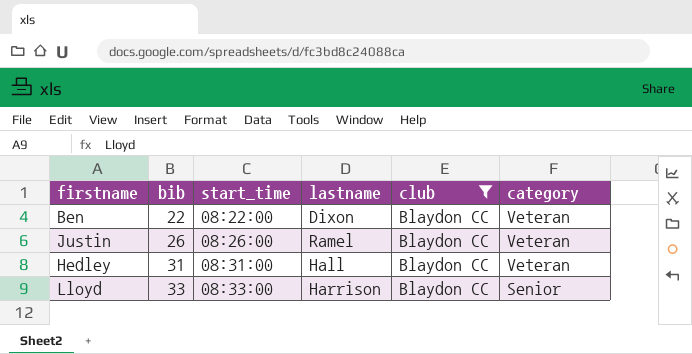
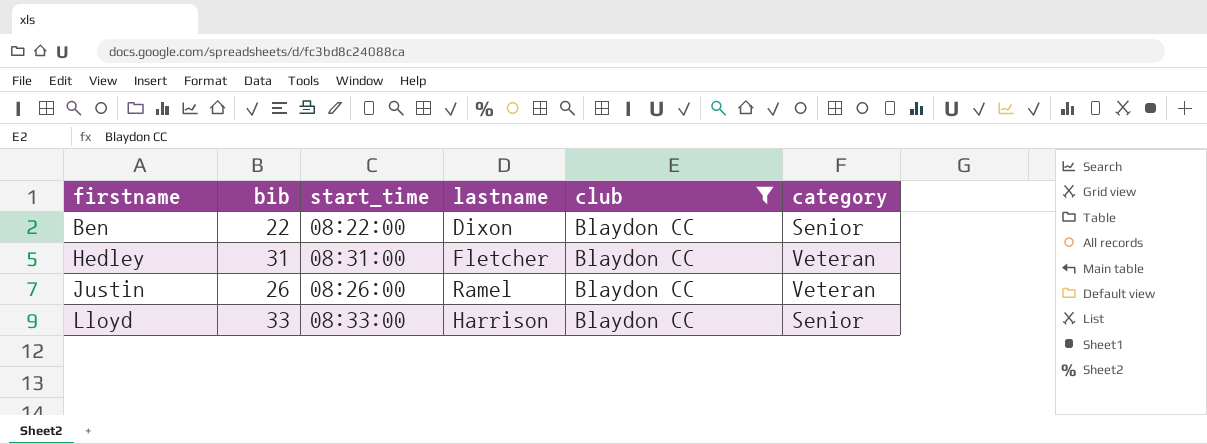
row order: bib ascending -> firstname ascending
Ben | category: Veteran -> Senior
Hedley | lastname: Hall -> Fletcher

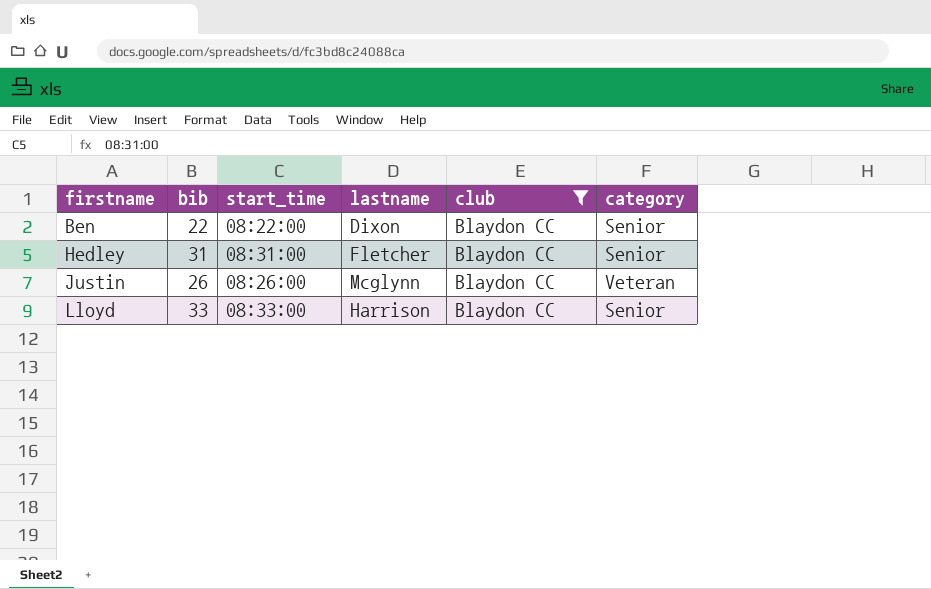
Hedley | category: Veteran -> Senior
Justin | lastname: Ramel -> Mcglynn

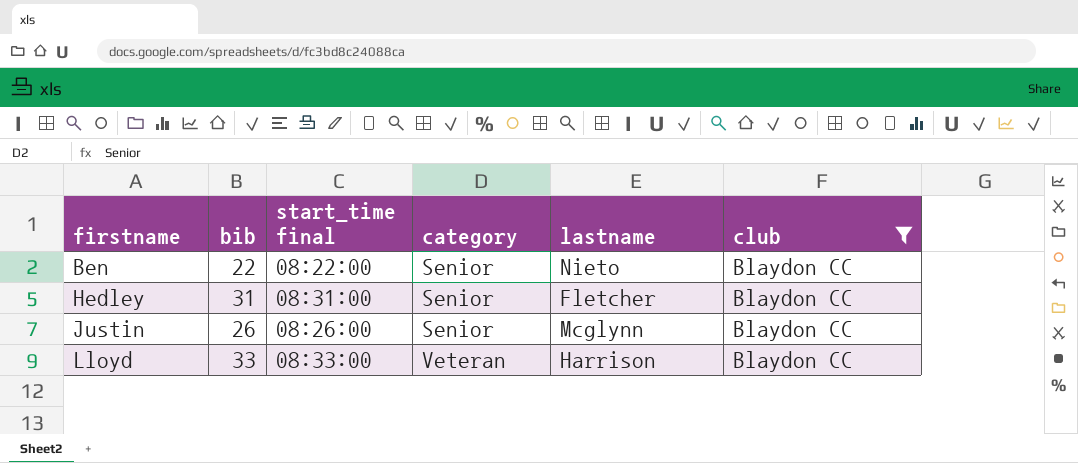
column name: start_time -> start_time final
column category | position: 6 -> 4
Ben | lastname: Dixon -> Nieto
Justin | category: Veteran -> Senior
Lloyd | category: Senior -> Veteran

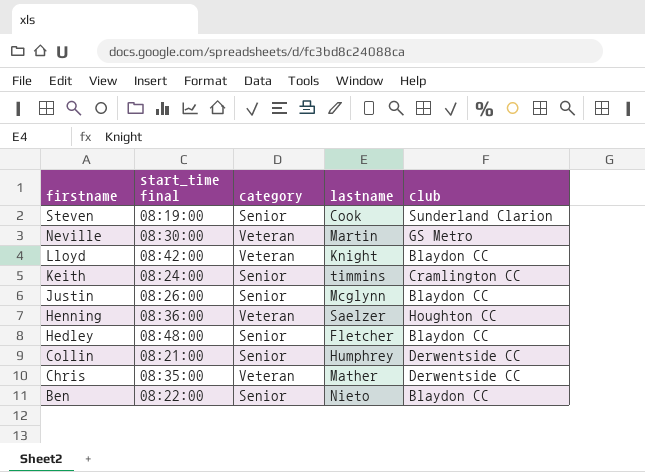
filter: club = Blaydon CC -> none
row order: firstname ascending -> firstname descending
column bib | position: 2 -> none
Lloyd | start_time final: 08:33:00 -> 08:42:00
Lloyd | lastname: Harrison -> Knight
Hedley | start_time final: 08:31:00 -> 08:48:00

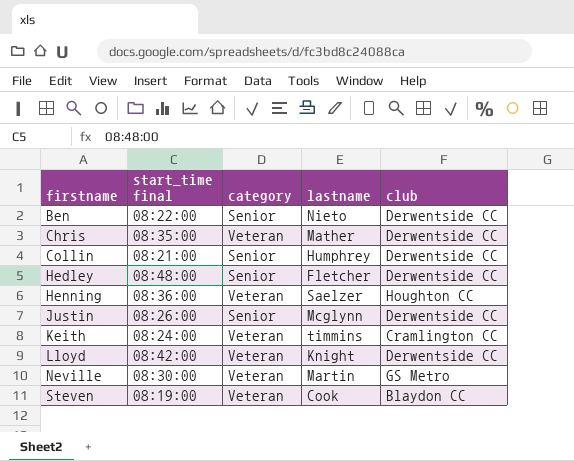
row order: firstname descending -> firstname ascending
Ben | club: Blaydon CC -> Derwentside CC
Hedley | club: Blaydon CC -> Derwentside CC
Justin | club: Blaydon CC -> Derwentside CC
Keith | category: Senior -> Veteran
Lloyd | club: Blaydon CC -> Derwentside CC
Steven | category: Senior -> Veteran
Steven | club: Sunderland Clarion -> Blaydon CC

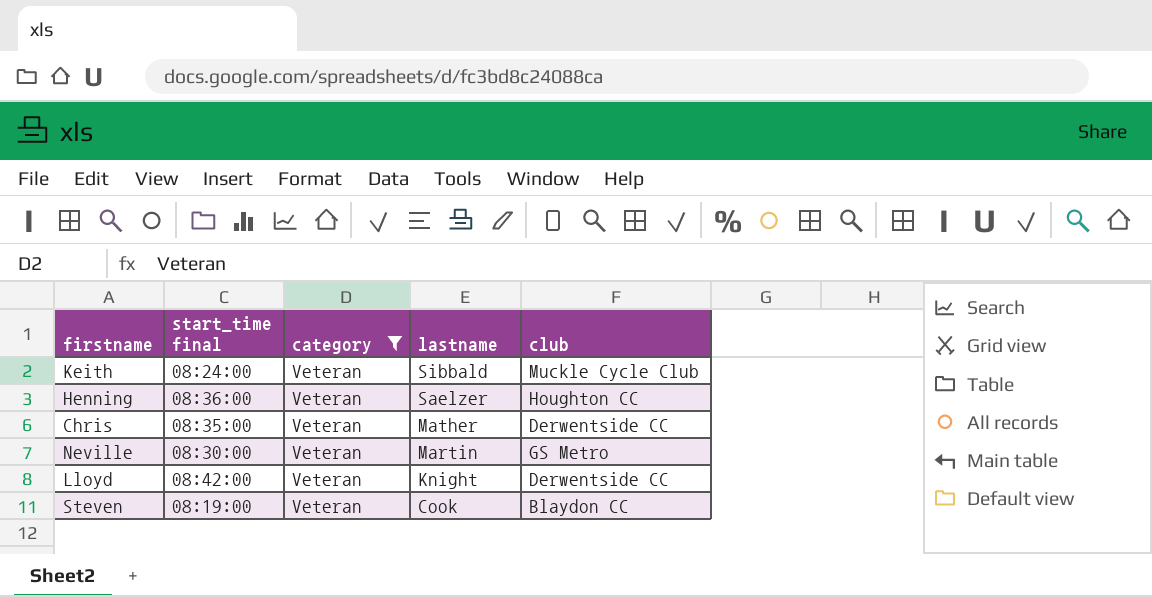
filter: none -> category = Veteran
row order: firstname ascending -> lastname descending
Keith | lastname: timmins -> Sibbald
Keith | club: Cramlington CC -> Muckle Cycle Club

